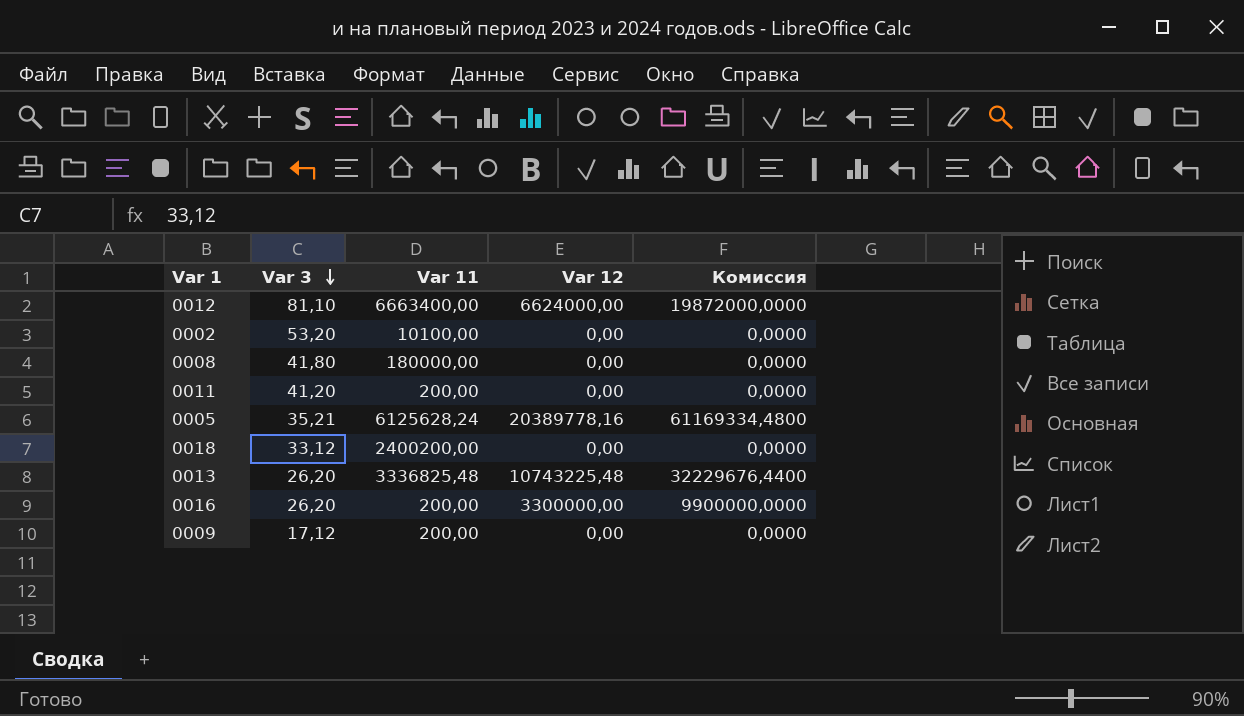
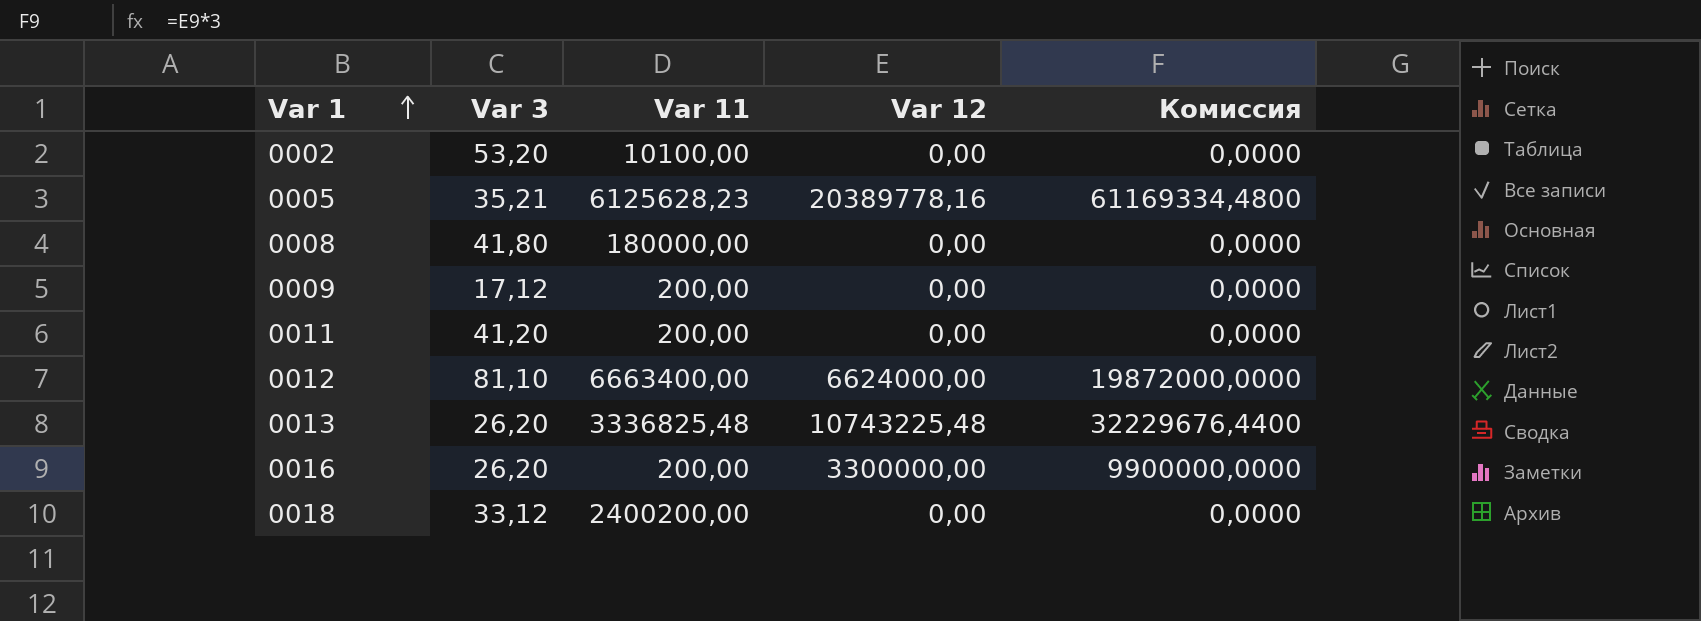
row order: Var 3 descending -> Var 1 ascending
0005 | Var 11: 6125628,24 -> 6125628,23

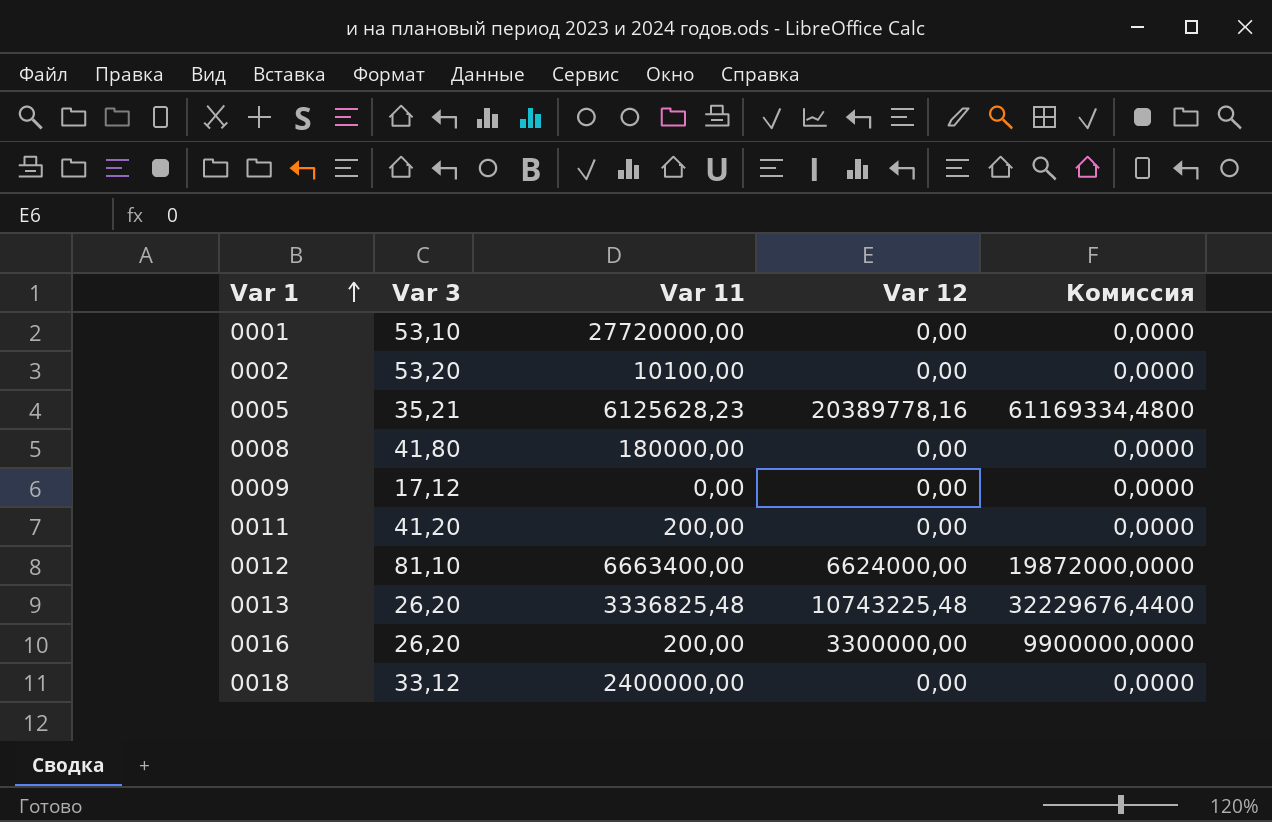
row 0001: none -> 53,10 | 27720000,00 | 0,00 | 0,0000
0009 | Var 11: 200,00 -> 0,00
0018 | Var 11: 2400200,00 -> 2400000,00

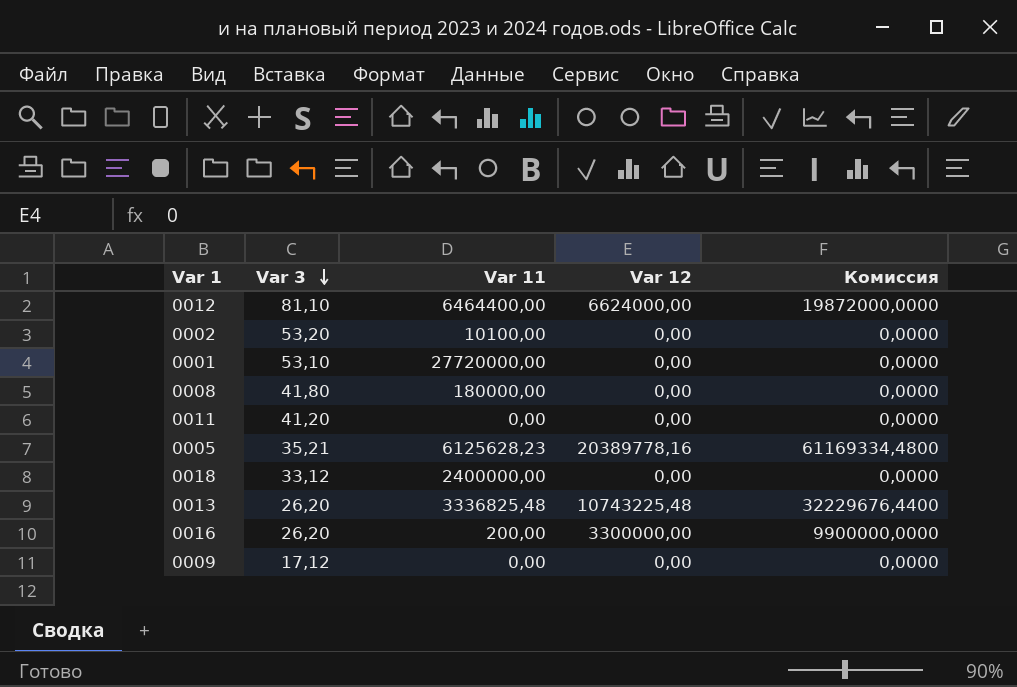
row order: Var 1 ascending -> Var 3 descending
0012 | Var 11: 6663400,00 -> 6464400,00
0011 | Var 11: 200,00 -> 0,00

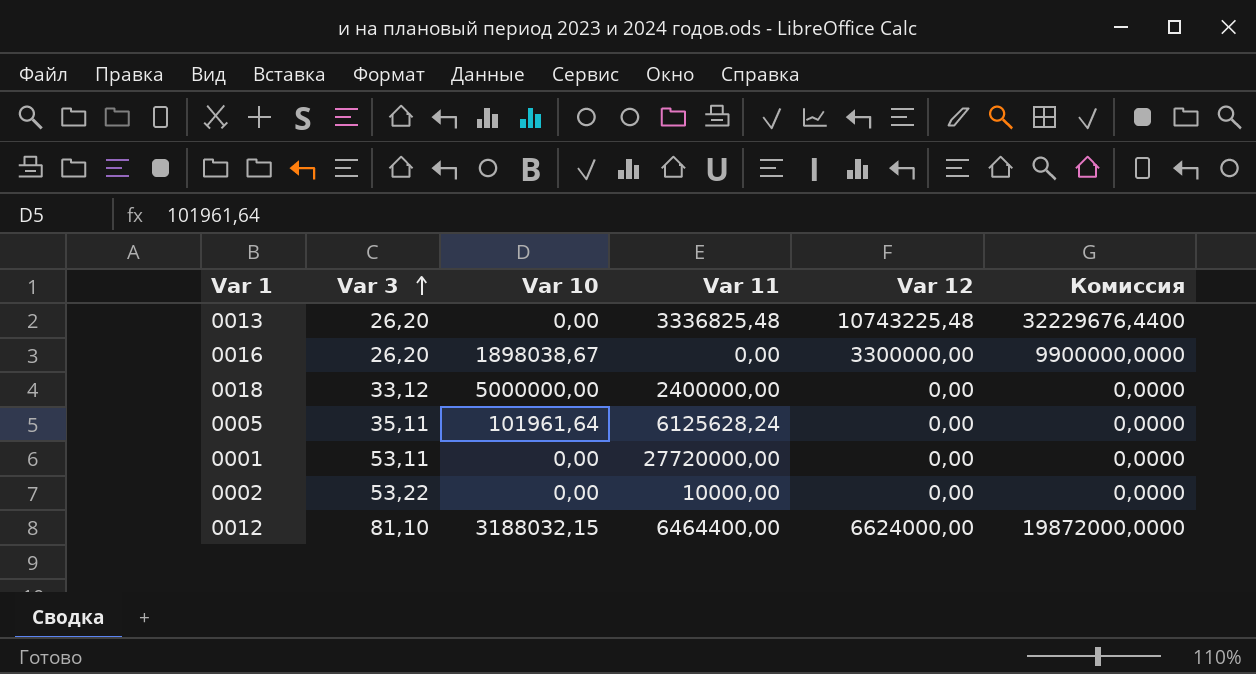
row order: Var 3 descending -> Var 3 ascending
column Var 10 | position: none -> 3
row 0008: 41,80 | 180000,00 | 0,00 | 0,0000 -> none
row 0011: 41,20 | 0,00 | 0,00 | 0,0000 -> none
row 0009: 17,12 | 0,00 | 0,00 | 0,0000 -> none
0016 | Var 11: 200,00 -> 0,00
0005 | Var 3: 35,21 -> 35,11
0005 | Var 11: 6125628,23 -> 6125628,24
0005 | Var 12: 20389778,16 -> 0,00
0005 | Комиссия: 61169334,4800 -> 0,0000
0001 | Var 3: 53,10 -> 53,11
0002 | Var 3: 53,20 -> 53,22
0002 | Var 11: 10100,00 -> 10000,00

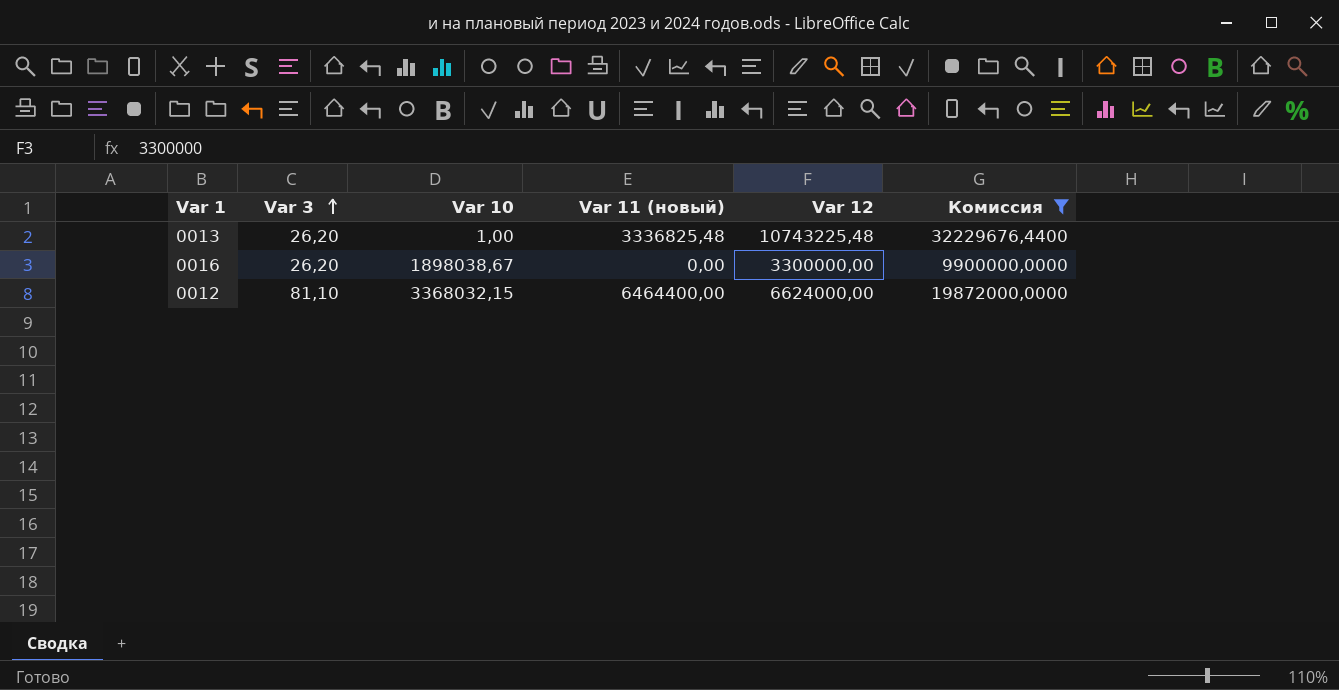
filter: none -> Комиссия != 0,0000
column name: Var 11 -> Var 11 (новый)
0013 | Var 10: 0,00 -> 1,00
0012 | Var 10: 3188032,15 -> 3368032,15

